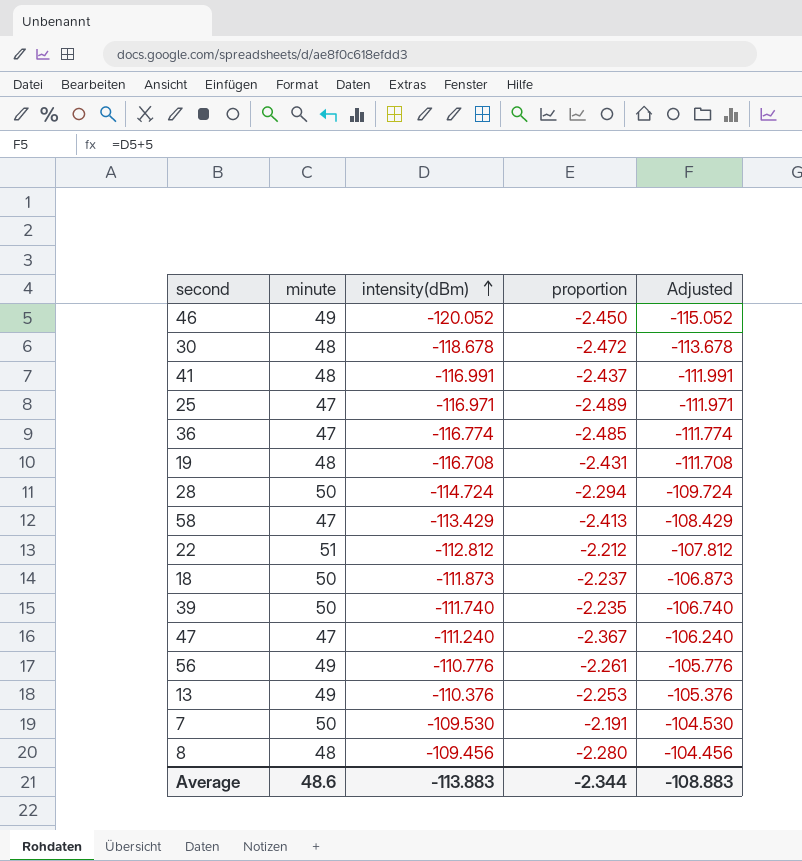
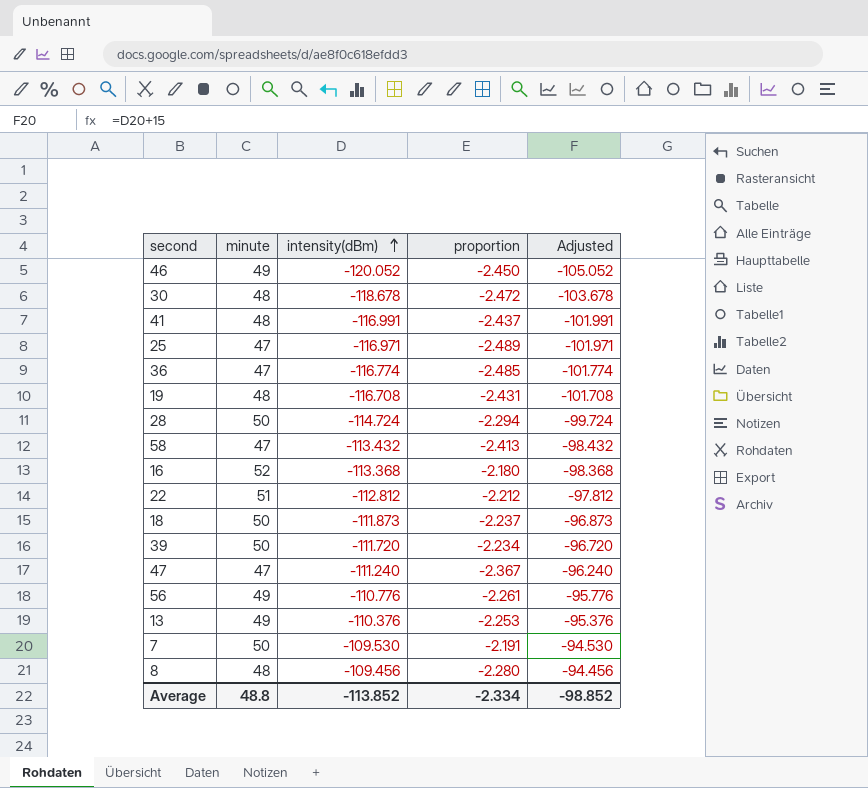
column Adjusted | formula: [intensity(dBm)] + 5 -> [intensity(dBm)] + 15
58 | intensity(dBm): -113.429 -> -113.432
row 16: none -> 52 | -113.368 | -2.180 | -98.368
39 | intensity(dBm): -111.740 -> -111.720
39 | proportion: -2.235 -> -2.234
Average | minute: 48.6 -> 48.8
Average | intensity(dBm): -113.883 -> -113.852
Average | proportion: -2.344 -> -2.334
Average | Adjusted: -108.883 -> -98.852

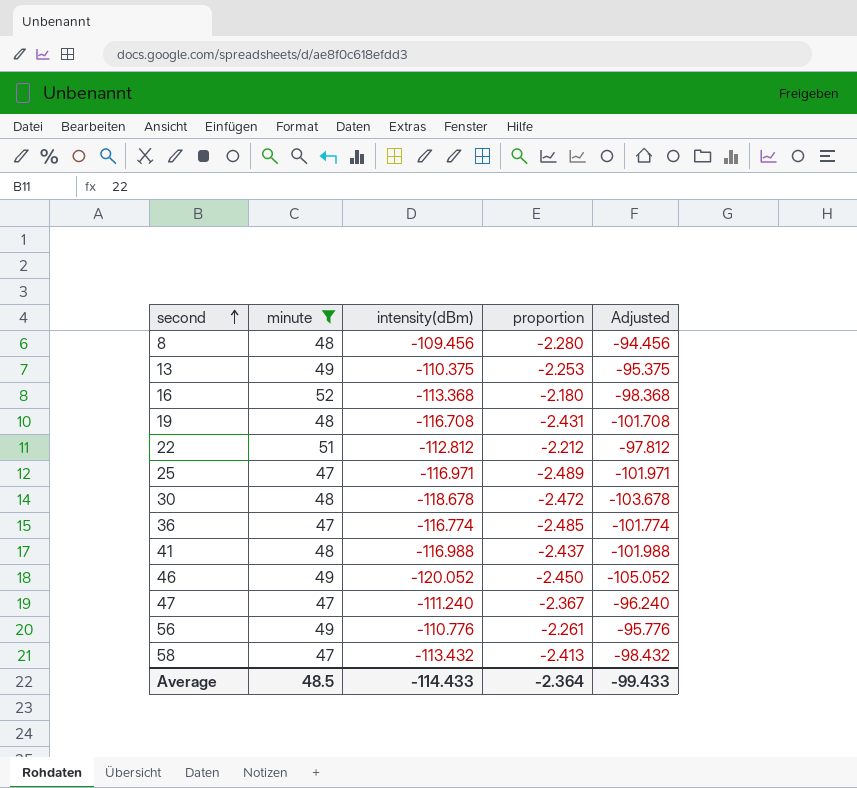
filter: none -> minute != 50
row order: intensity(dBm) ascending -> second ascending
13 | intensity(dBm): -110.376 -> -110.375
13 | Adjusted: -95.376 -> -95.375
41 | intensity(dBm): -116.991 -> -116.988
41 | Adjusted: -101.991 -> -101.988
Average | minute: 48.8 -> 48.5
Average | intensity(dBm): -113.852 -> -114.433
Average | proportion: -2.334 -> -2.364
Average | Adjusted: -98.852 -> -99.433

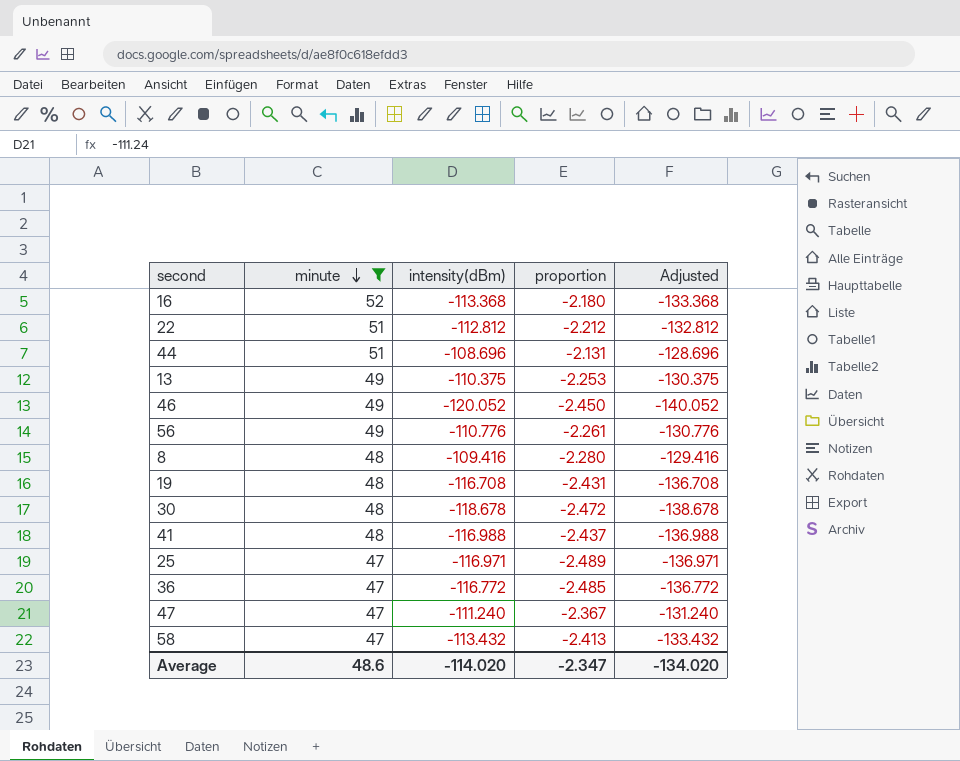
row order: second ascending -> minute descending
column Adjusted | formula: [intensity(dBm)] + 15 -> [intensity(dBm)] - 20
row 44: none -> 51 | -108.696 | -2.131 | -128.696
8 | intensity(dBm): -109.456 -> -109.416
36 | intensity(dBm): -116.774 -> -116.772
Average | minute: 48.5 -> 48.6
Average | intensity(dBm): -114.433 -> -114.020
Average | proportion: -2.364 -> -2.347
Average | Adjusted: -99.433 -> -134.020

